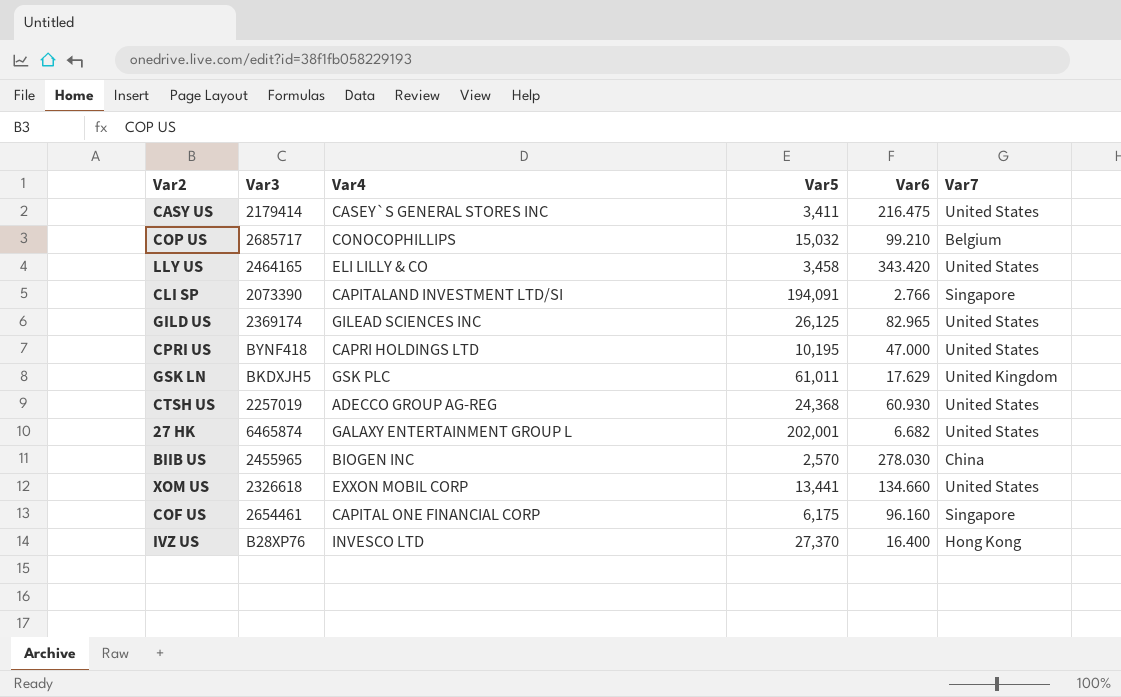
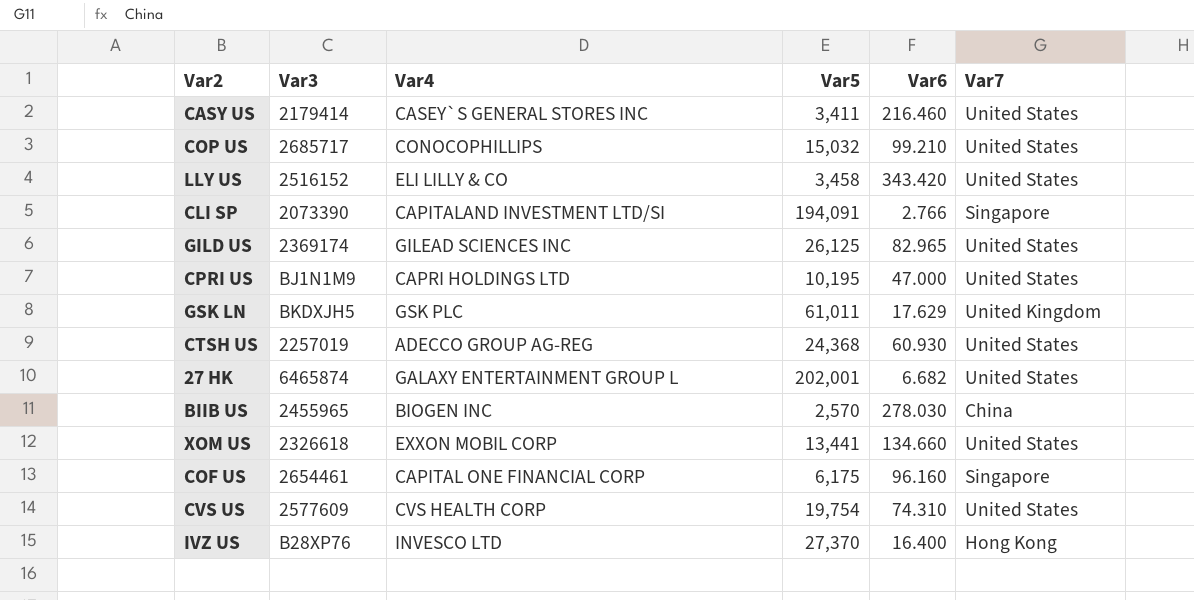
CASY US | Var6: 216.475 -> 216.460
COP US | Var7: Belgium -> United States
LLY US | Var3: 2464165 -> 2516152
CPRI US | Var3: BYNF418 -> BJ1N1M9
row CVS US: none -> 2577609 | CVS HEALTH CORP | 19,754 | 74.310 | United States

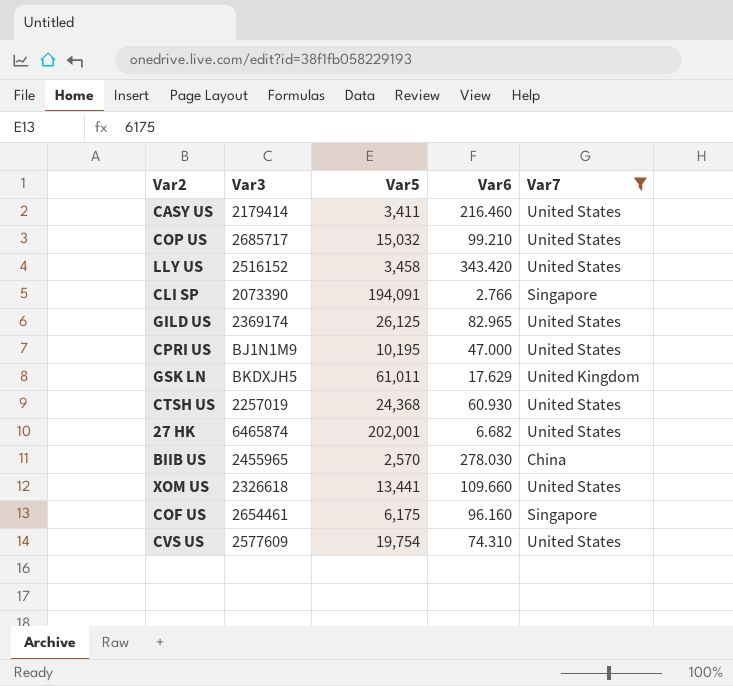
filter: none -> Var7 != Hong Kong
column Var4 | position: 3 -> none
XOM US | Var6: 134.660 -> 109.660

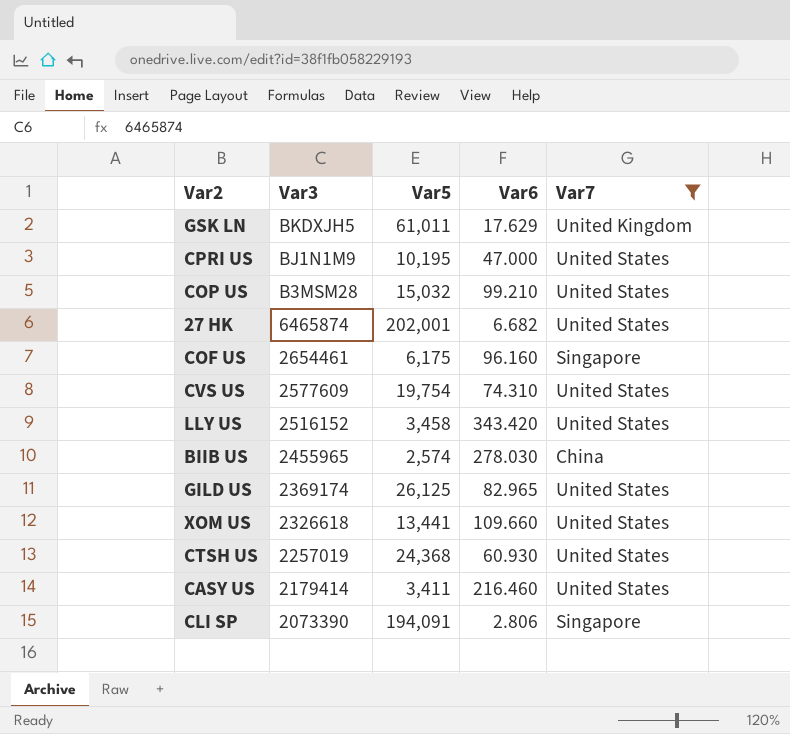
row order: none -> Var3 descending
COP US | Var3: 2685717 -> B3MSM28
BIIB US | Var5: 2,570 -> 2,574
CLI SP | Var6: 2.766 -> 2.806

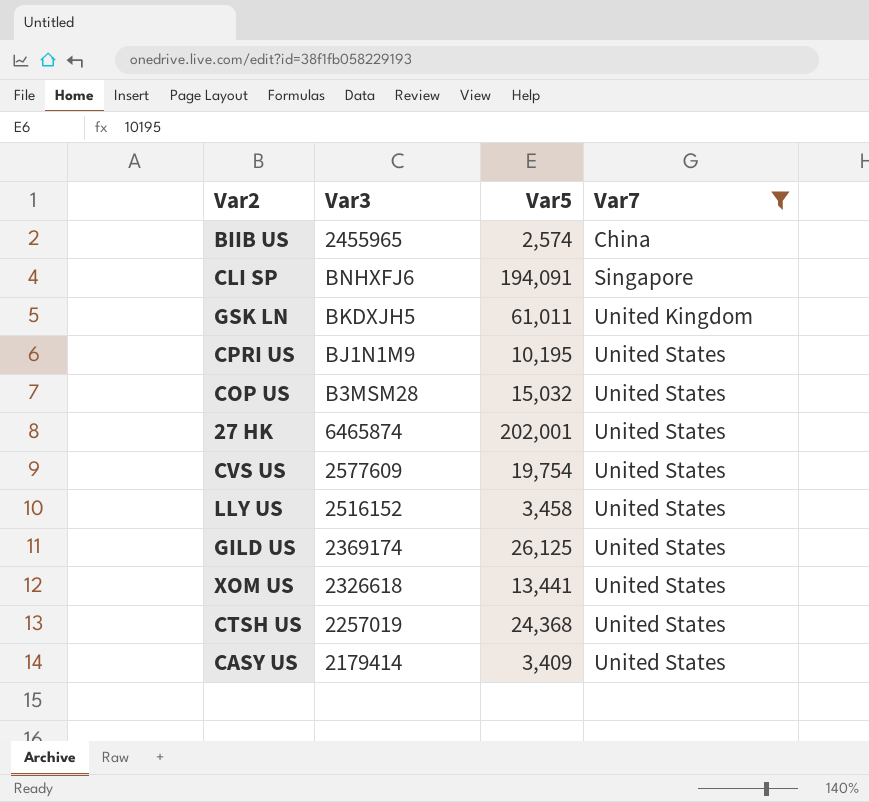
row order: Var3 descending -> Var7 ascending
column Var6 | position: 4 -> none
row COF US: 2654461 | 6,175 | 96.160 | Singapore -> none
CLI SP | Var3: 2073390 -> BNHXFJ6
CASY US | Var5: 3,411 -> 3,409

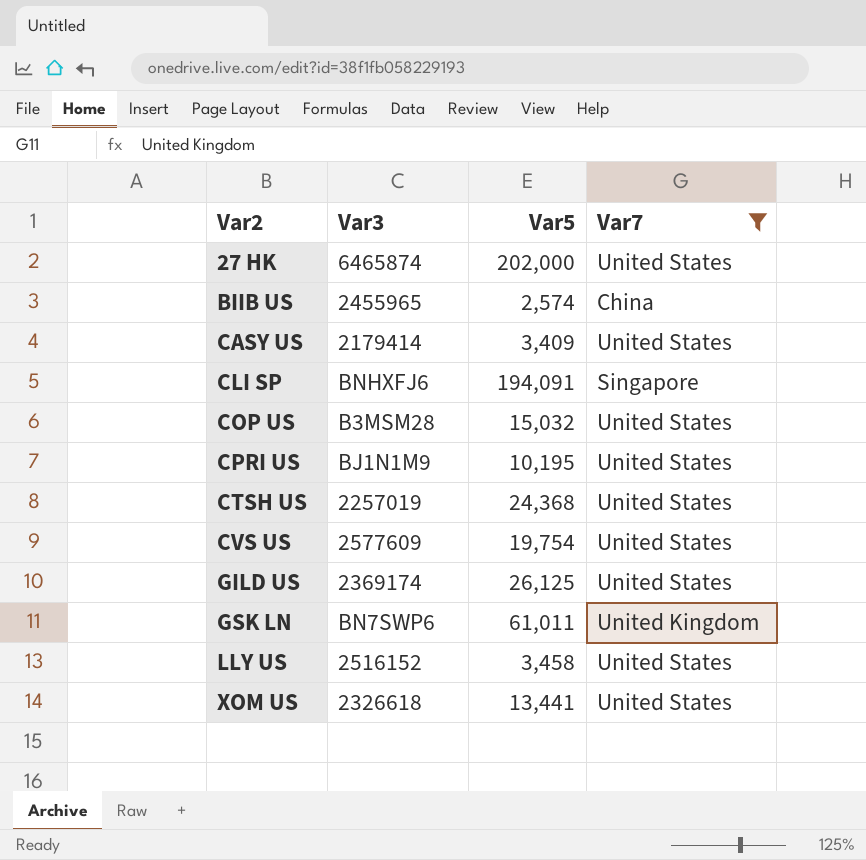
row order: Var7 ascending -> Var2 ascending
27 HK | Var5: 202,001 -> 202,000
GSK LN | Var3: BKDXJH5 -> BN7SWP6

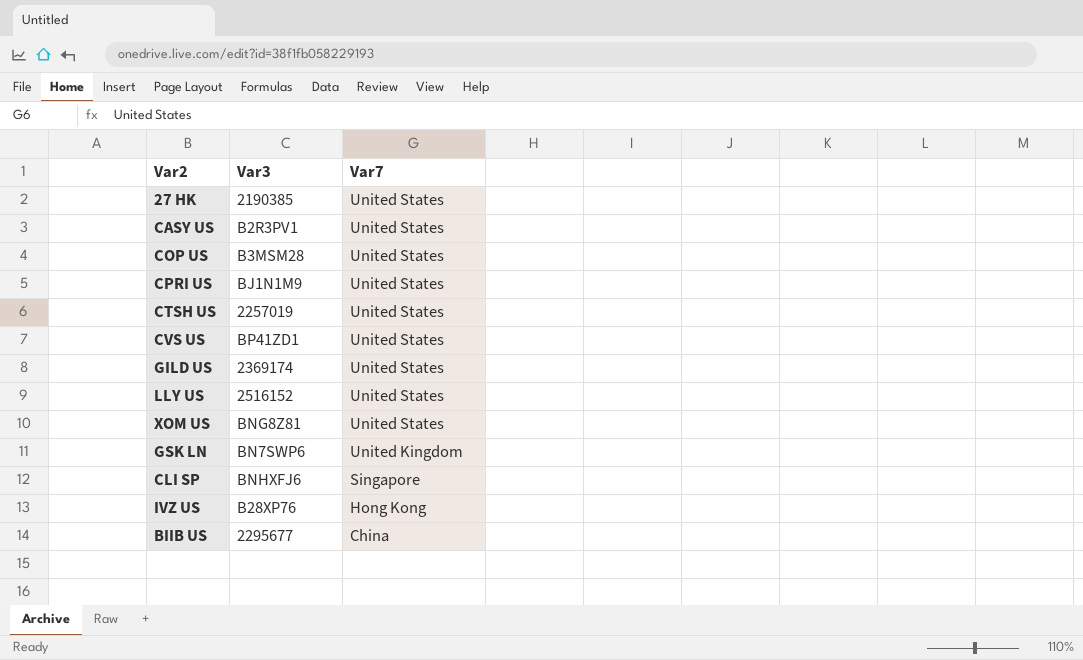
filter: Var7 != Hong Kong -> none
row order: Var2 ascending -> Var7 descending
column Var5 | position: 3 -> none
27 HK | Var3: 6465874 -> 2190385
CASY US | Var3: 2179414 -> B2R3PV1
CVS US | Var3: 2577609 -> BP41ZD1
XOM US | Var3: 2326618 -> BNG8Z81
BIIB US | Var3: 2455965 -> 2295677

